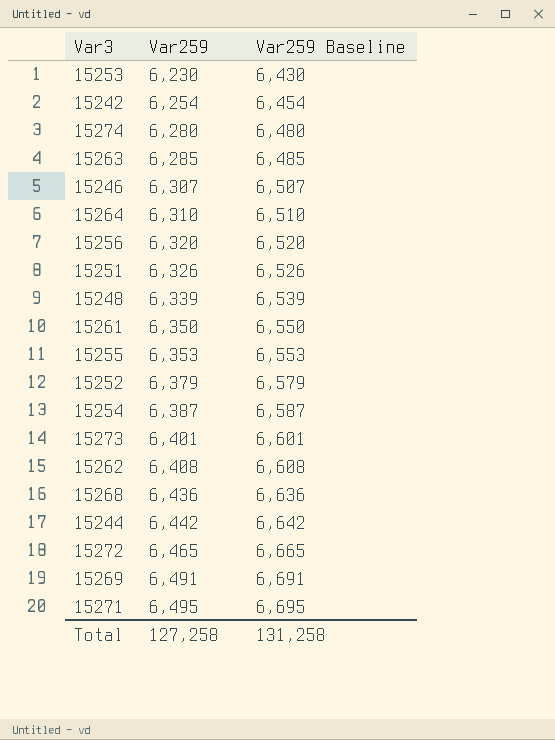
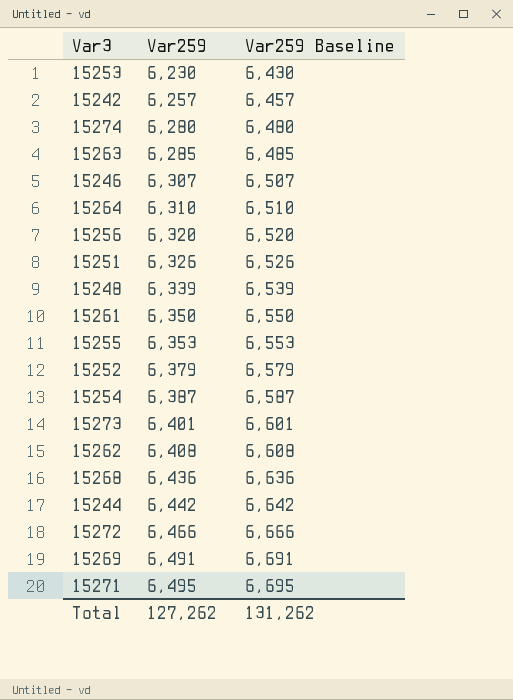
15242 | Var259: 6,254 -> 6,257
15242 | Var259 Baseline: 6,454 -> 6,457
15272 | Var259: 6,465 -> 6,466
15272 | Var259 Baseline: 6,665 -> 6,666
Total | Var259: 127,258 -> 127,262
Total | Var259 Baseline: 131,258 -> 131,262

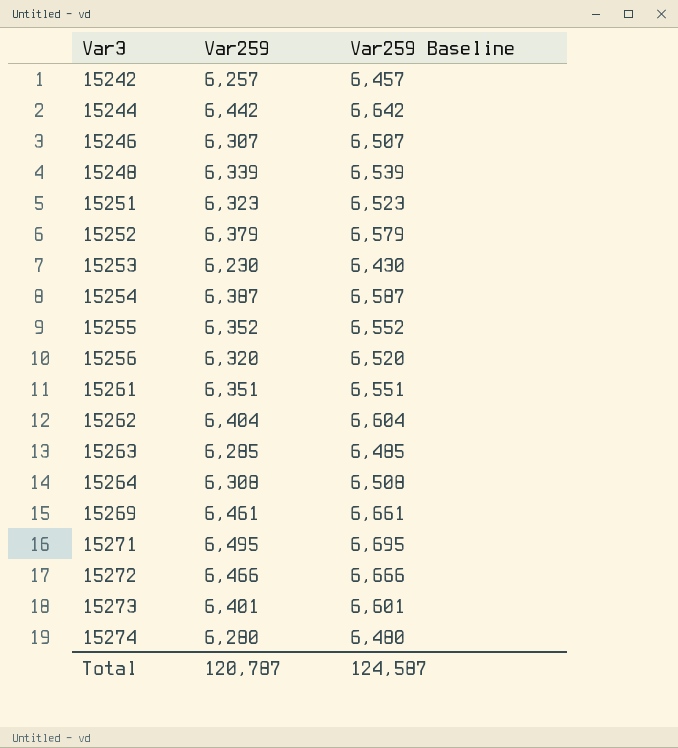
row order: Var259 ascending -> Var3 ascending
row 15268: 6,436 | 6,636 -> none
15251 | Var259: 6,326 -> 6,323
15251 | Var259 Baseline: 6,526 -> 6,523
15255 | Var259: 6,353 -> 6,352
15255 | Var259 Baseline: 6,553 -> 6,552
15261 | Var259: 6,350 -> 6,351
15261 | Var259 Baseline: 6,550 -> 6,551
15262 | Var259: 6,408 -> 6,404
15262 | Var259 Baseline: 6,608 -> 6,604
15264 | Var259: 6,310 -> 6,308
15264 | Var259 Baseline: 6,510 -> 6,508
15269 | Var259: 6,491 -> 6,461
15269 | Var259 Baseline: 6,691 -> 6,661
Total | Var259: 127,262 -> 120,787
Total | Var259 Baseline: 131,262 -> 124,587

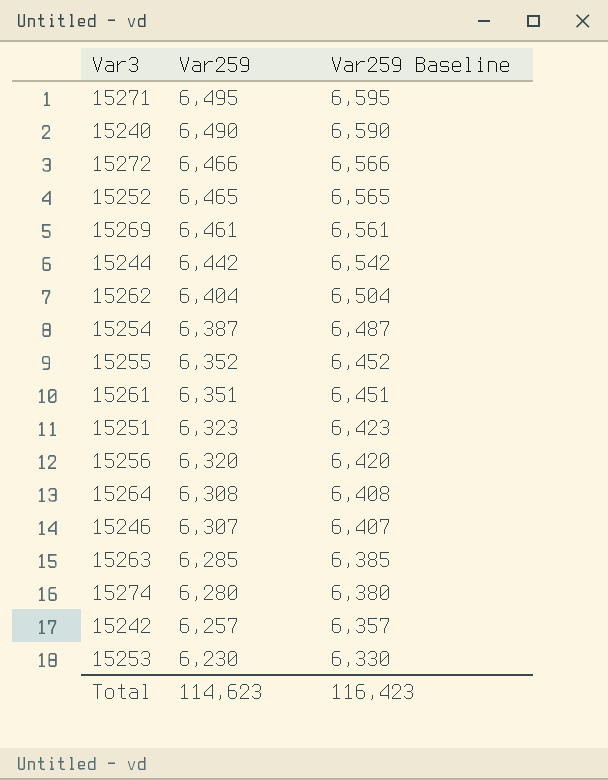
row order: Var3 ascending -> Var259 descending
column Var259 Baseline | formula: [Var259] + 200 -> [Var259] + 100
row 15248: 6,339 | 6,539 -> none
row 15273: 6,401 | 6,601 -> none
row 15240: none -> 6,490 | 6,590
15252 | Var259: 6,379 -> 6,465
Total | Var259: 120,787 -> 114,623
Total | Var259 Baseline: 124,587 -> 116,423

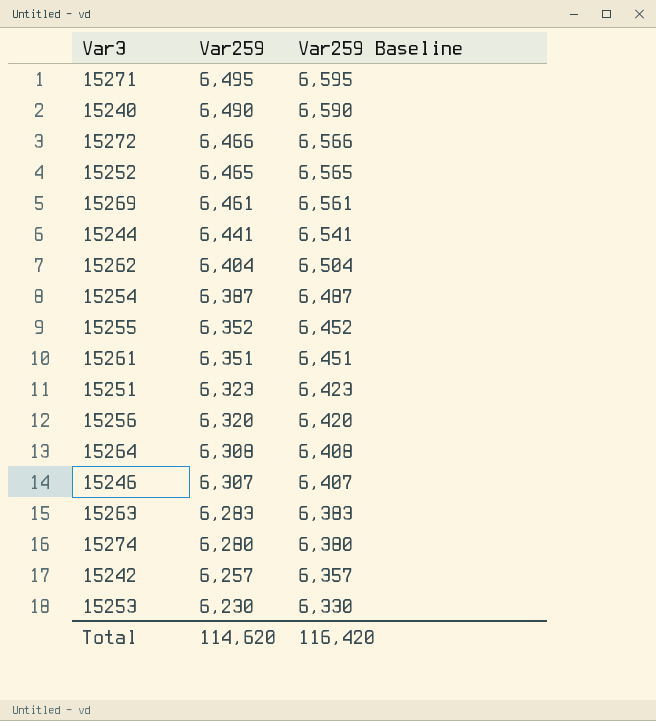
15244 | Var259: 6,442 -> 6,441
15244 | Var259 Baseline: 6,542 -> 6,541
15263 | Var259: 6,285 -> 6,283
15263 | Var259 Baseline: 6,385 -> 6,383
Total | Var259: 114,623 -> 114,620
Total | Var259 Baseline: 116,423 -> 116,420

